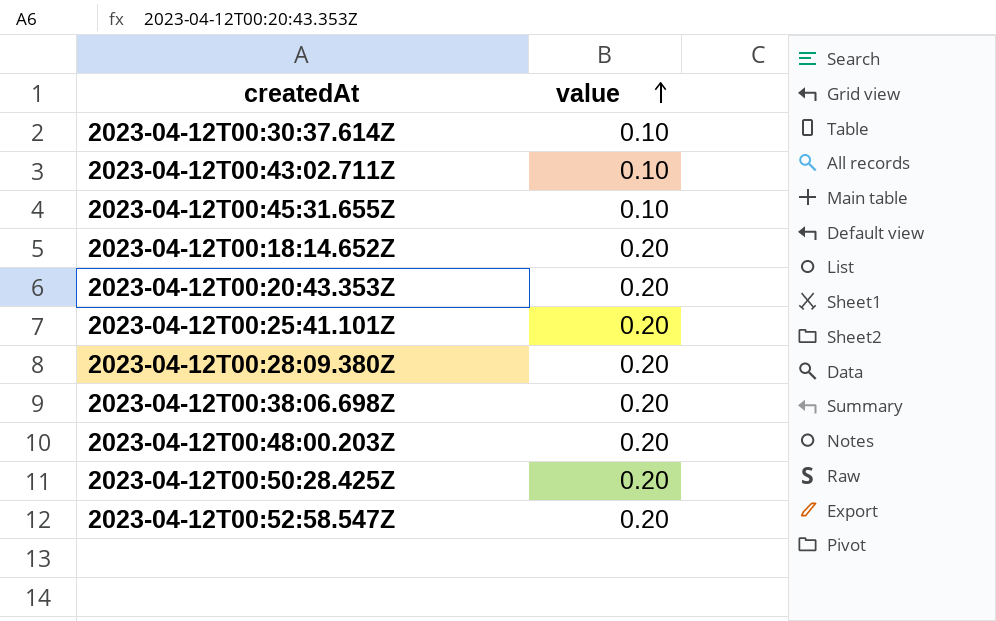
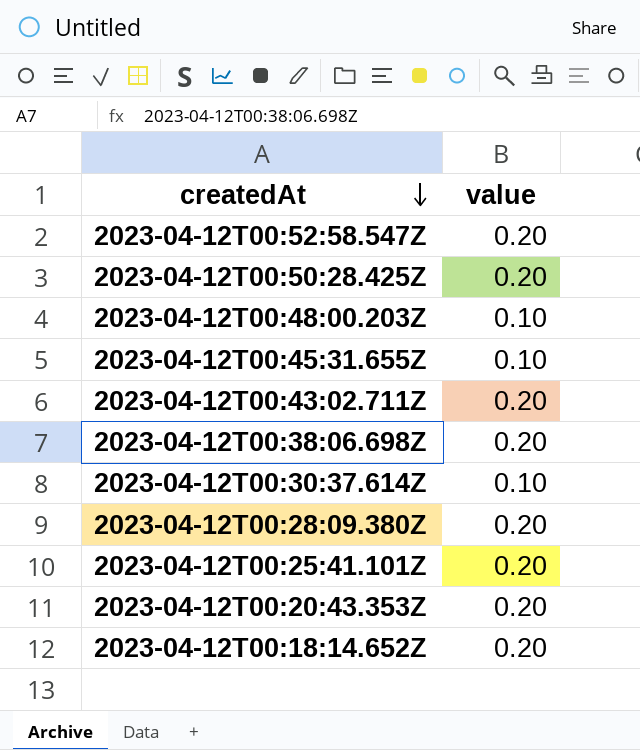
row order: value ascending -> createdAt descending
2023-04-12T00:48:00.203Z | value: 0.20 -> 0.10
2023-04-12T00:43:02.711Z | value: 0.10 -> 0.20

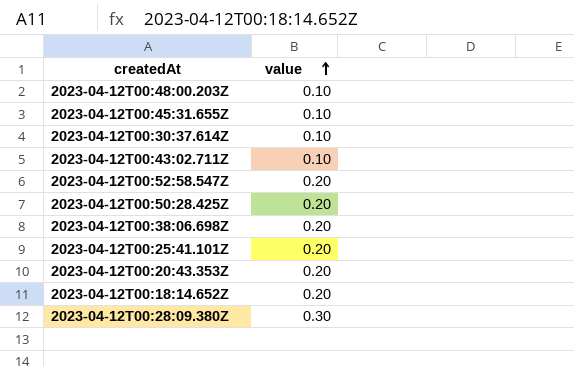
row order: createdAt descending -> value ascending
2023-04-12T00:43:02.711Z | value: 0.20 -> 0.10
2023-04-12T00:28:09.380Z | value: 0.20 -> 0.30

